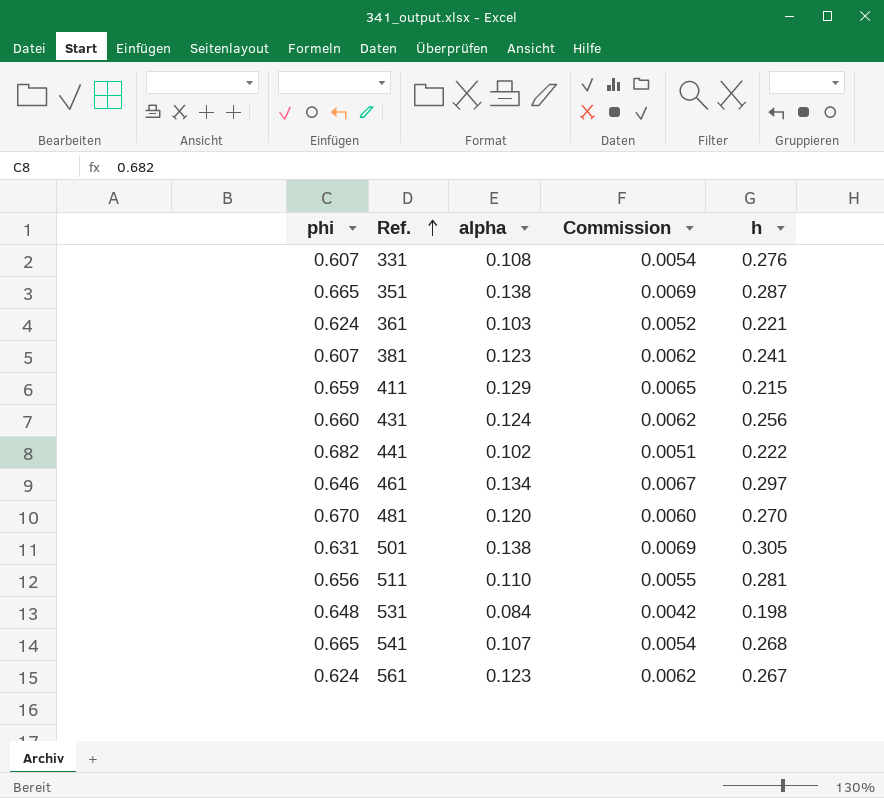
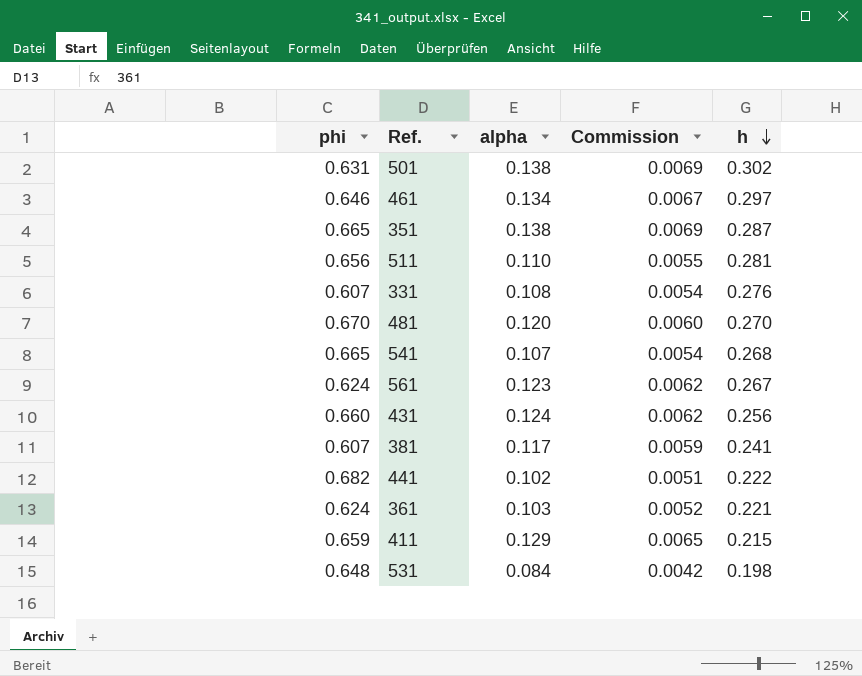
row order: Ref. ascending -> h descending
501 | h: 0.305 -> 0.302
381 | alpha: 0.123 -> 0.117
381 | Commission: 0.0062 -> 0.0059

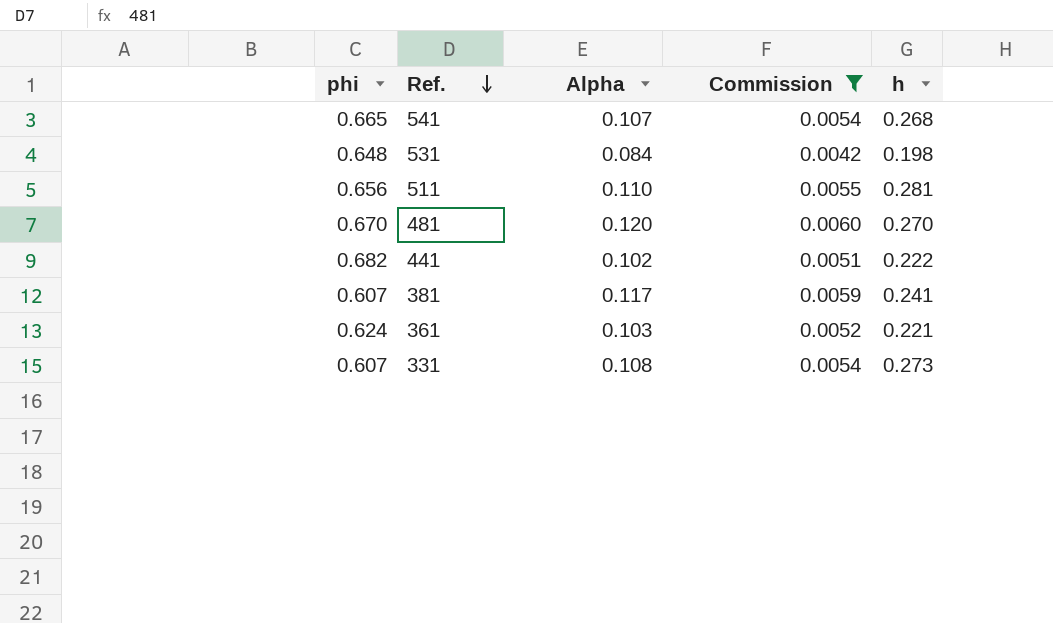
filter: none -> Commission <= 0.0060
row order: h descending -> Ref. descending
column name: alpha -> Alpha
331 | h: 0.276 -> 0.273

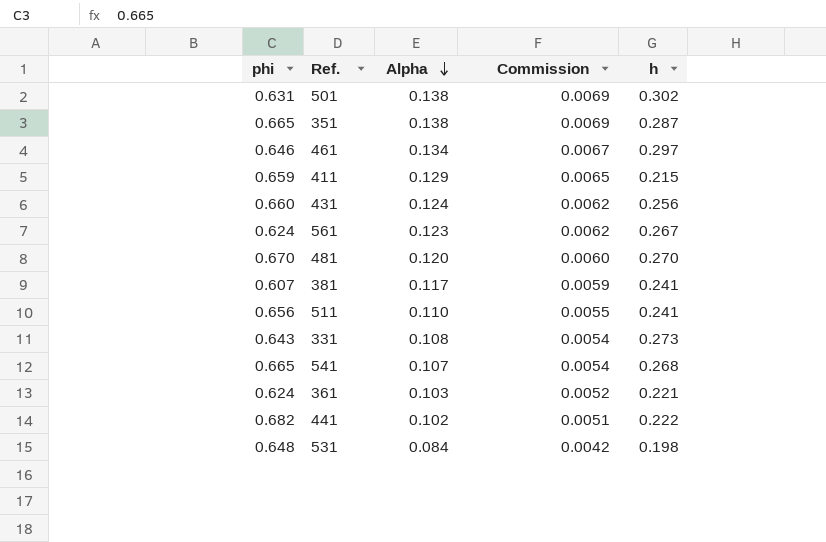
filter: Commission <= 0.0060 -> none
row order: Ref. descending -> Alpha descending
511 | h: 0.281 -> 0.241
331 | phi: 0.607 -> 0.643

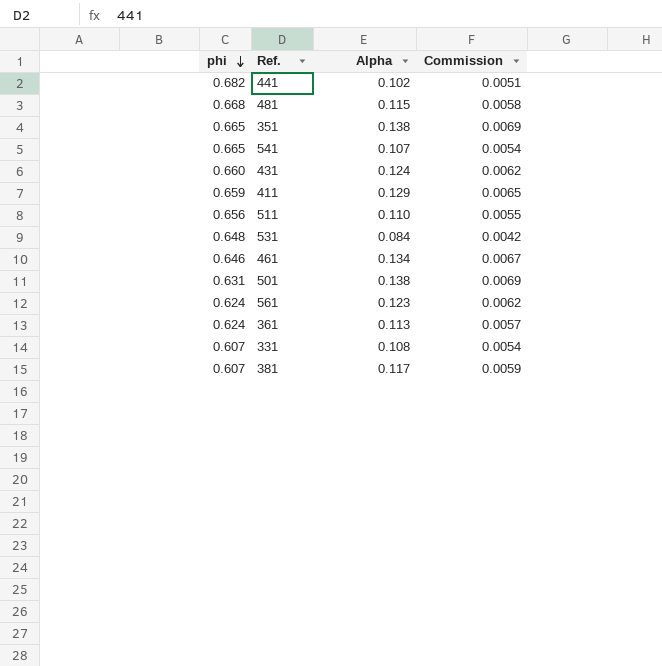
row order: Alpha descending -> phi descending
column h | position: 5 -> none
481 | phi: 0.670 -> 0.668
481 | Alpha: 0.120 -> 0.115
481 | Commission: 0.0060 -> 0.0058
361 | Alpha: 0.103 -> 0.113
361 | Commission: 0.0052 -> 0.0057
331 | phi: 0.643 -> 0.607

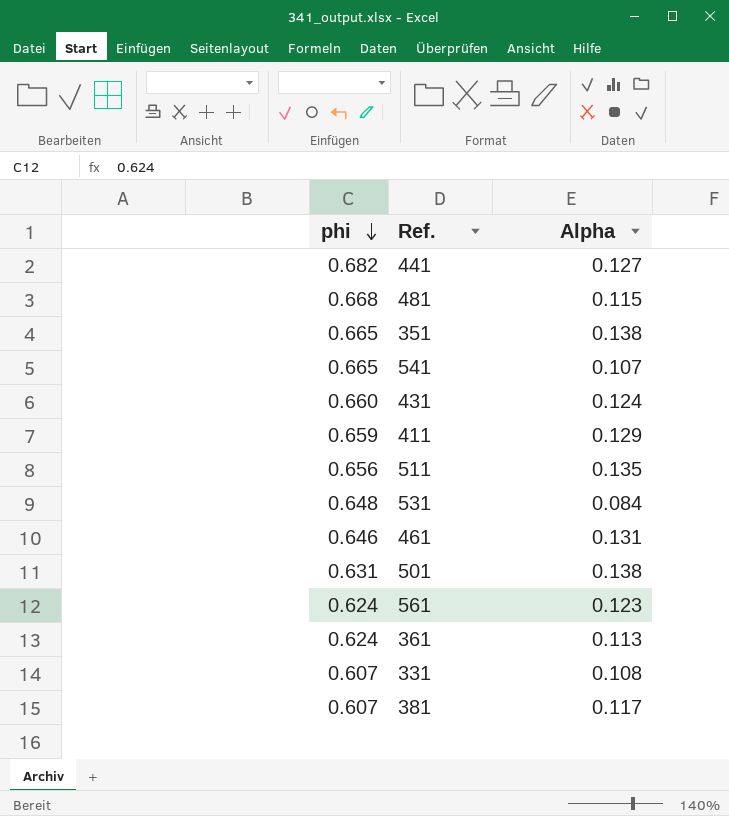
column Commission | formula: [Alpha] * 0.05 -> none
441 | Alpha: 0.102 -> 0.127
511 | Alpha: 0.110 -> 0.135
461 | Alpha: 0.134 -> 0.131

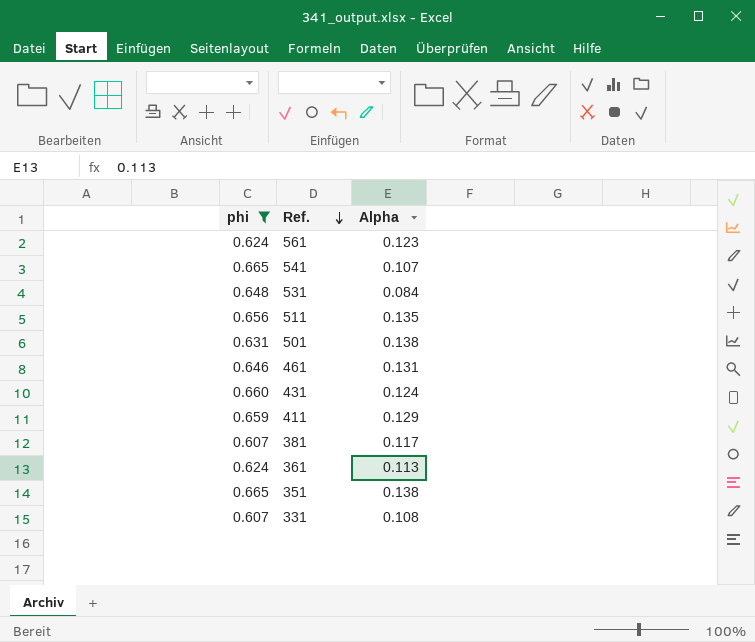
filter: none -> phi <= 0.665
row order: phi descending -> Ref. descending

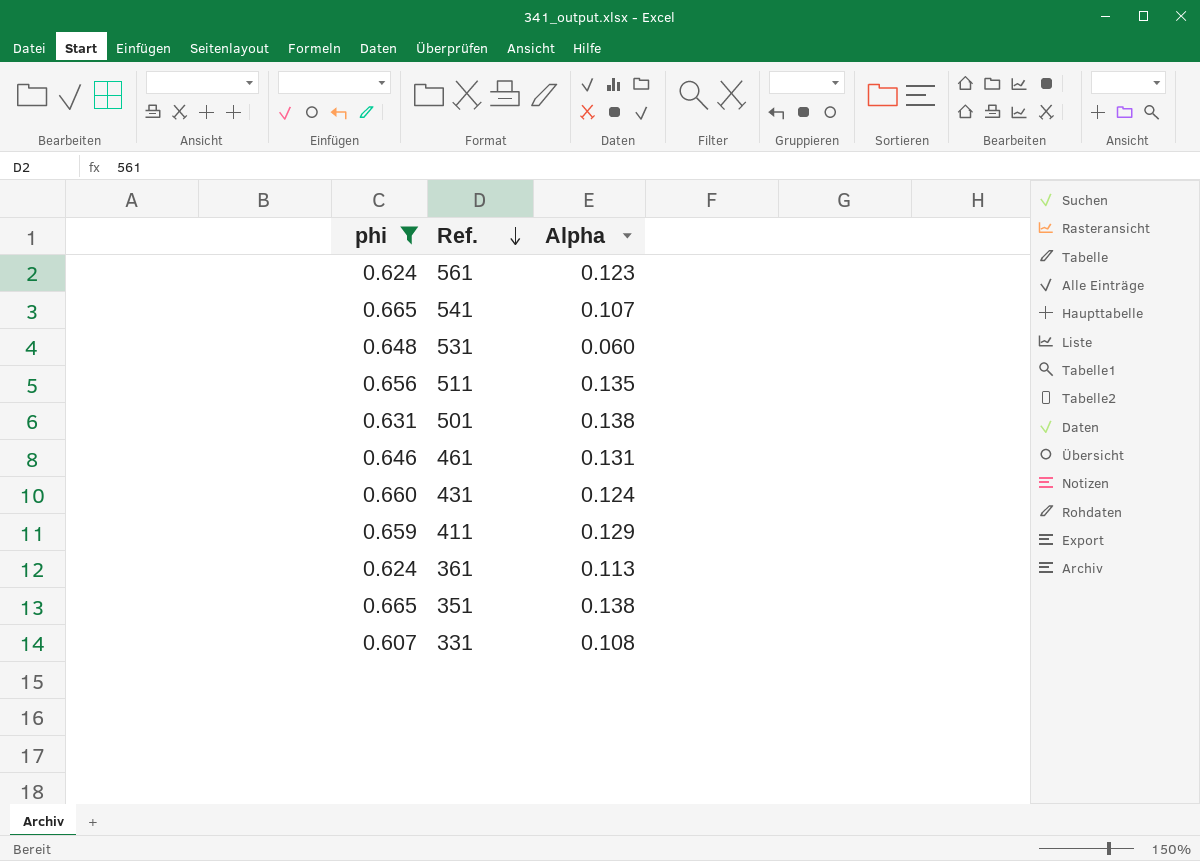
row 381: 0.607 | 0.117 -> none
531 | Alpha: 0.084 -> 0.060

